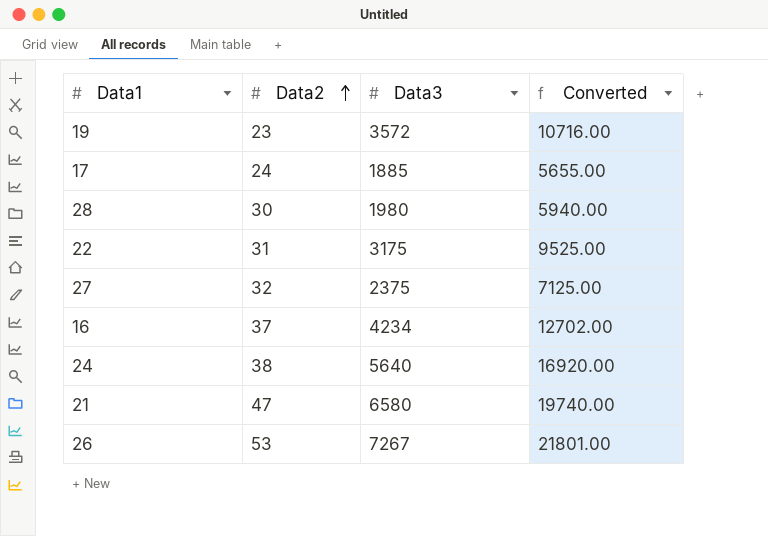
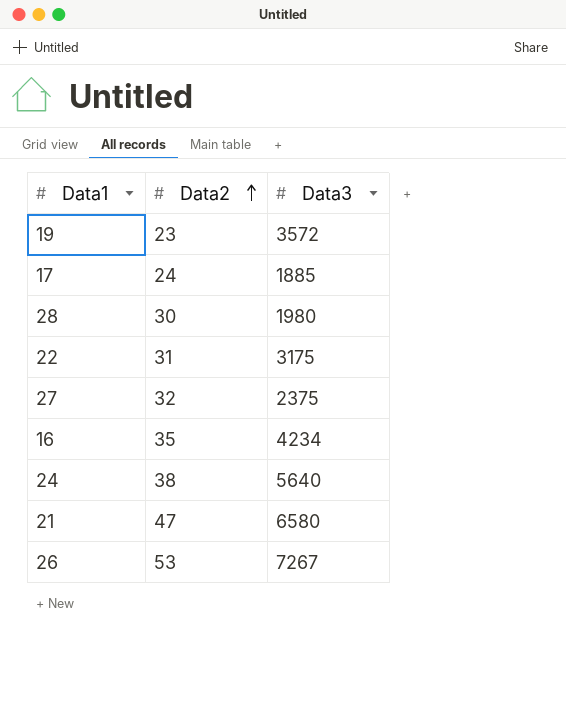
column Converted | formula: [Data3] * 3 -> none
16 | Data2: 37 -> 35

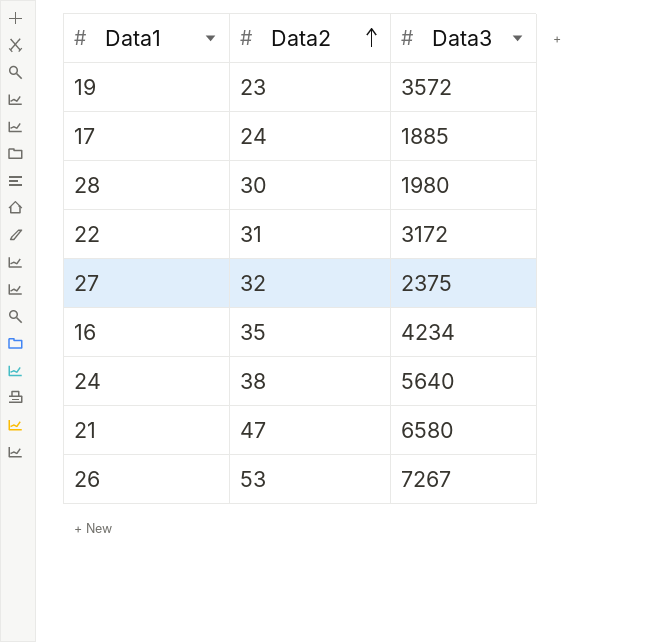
22 | Data3: 3175 -> 3172

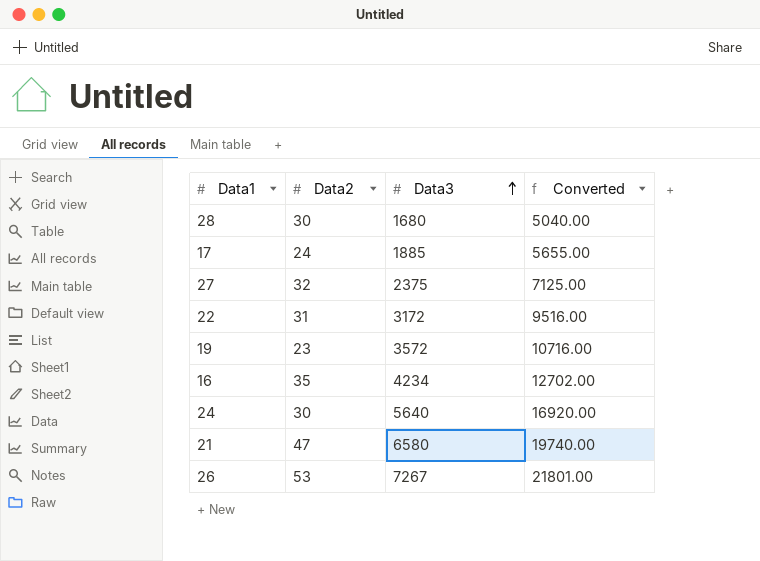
row order: Data2 ascending -> Data3 ascending
column Converted | formula: none -> [Data3] * 3
28 | Data3: 1980 -> 1680
24 | Data2: 38 -> 30

